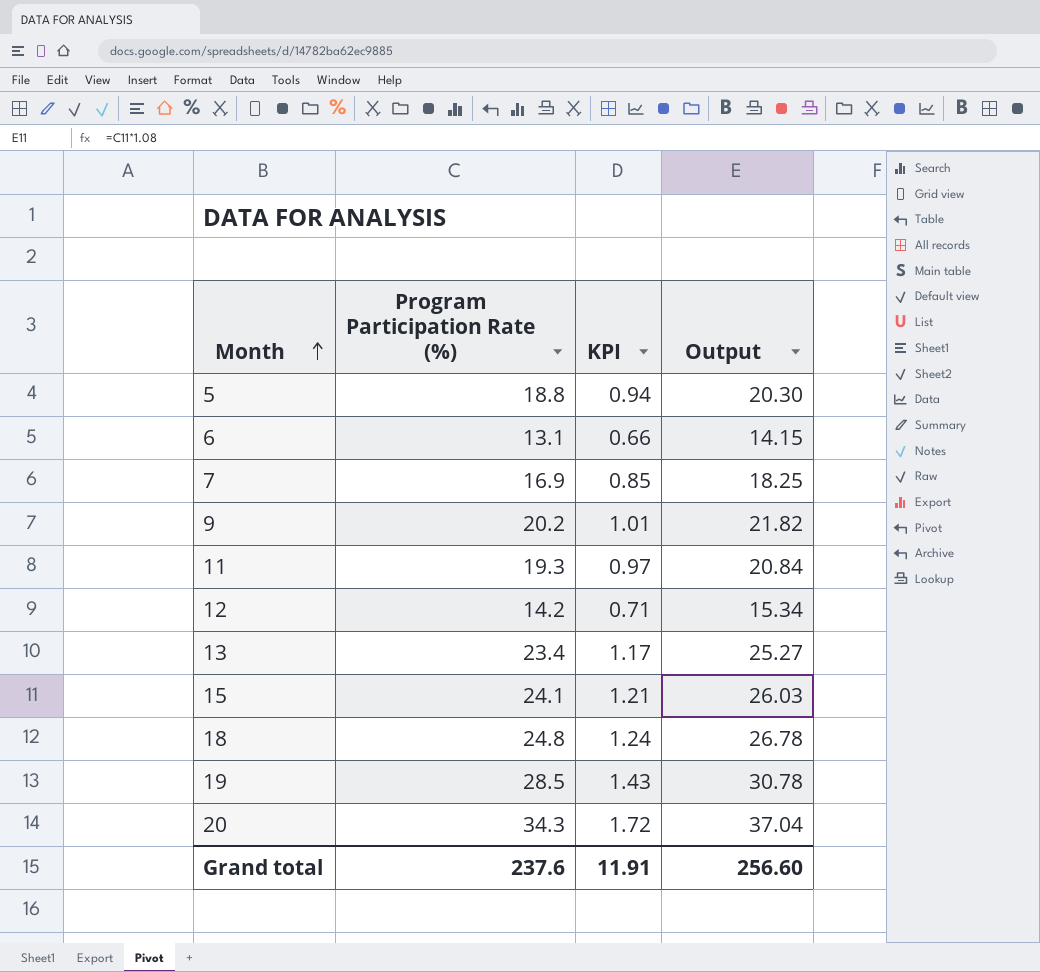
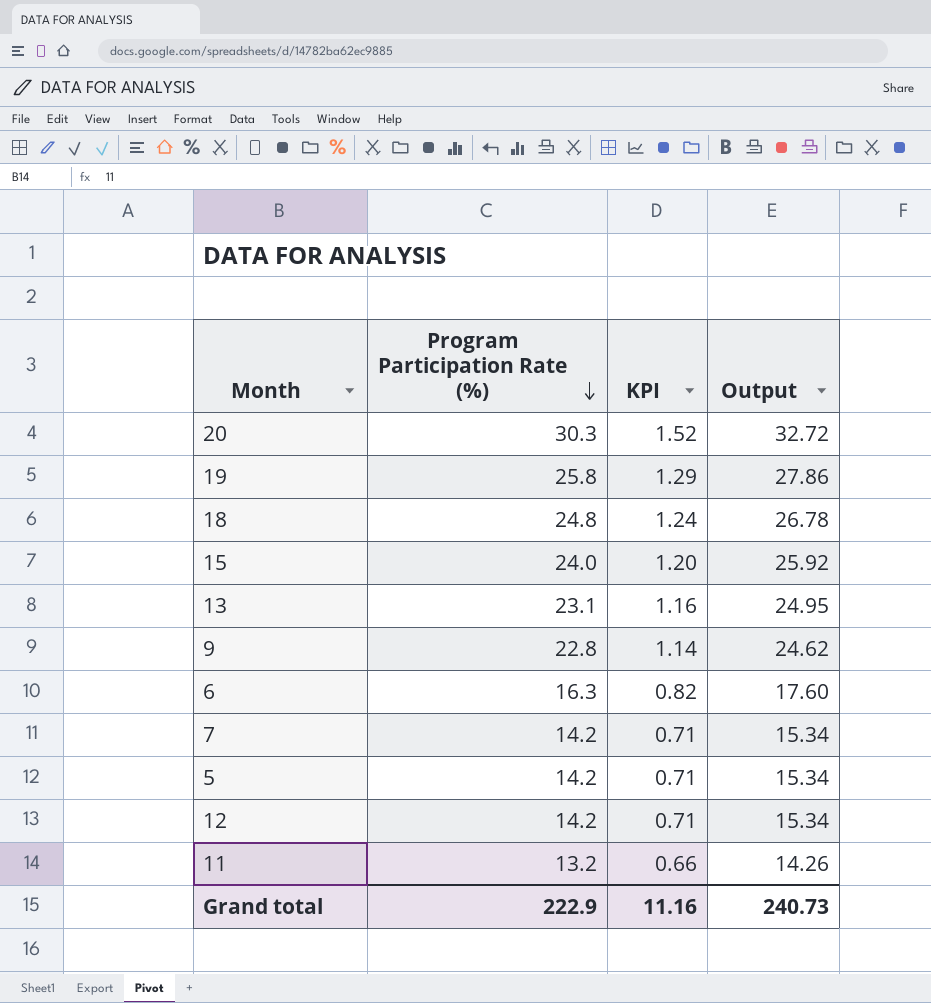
row order: Month ascending -> Program Participation Rate (%) descending
20 | Program Participation Rate (%): 34.3 -> 30.3
20 | KPI: 1.72 -> 1.52
20 | Output: 37.04 -> 32.72
19 | Program Participation Rate (%): 28.5 -> 25.8
19 | KPI: 1.43 -> 1.29
19 | Output: 30.78 -> 27.86
15 | Program Participation Rate (%): 24.1 -> 24.0
15 | KPI: 1.21 -> 1.20
15 | Output: 26.03 -> 25.92
13 | Program Participation Rate (%): 23.4 -> 23.1
13 | KPI: 1.17 -> 1.16
13 | Output: 25.27 -> 24.95
9 | Program Participation Rate (%): 20.2 -> 22.8
9 | KPI: 1.01 -> 1.14
9 | Output: 21.82 -> 24.62
6 | Program Participation Rate (%): 13.1 -> 16.3
6 | KPI: 0.66 -> 0.82
6 | Output: 14.15 -> 17.60
7 | Program Participation Rate (%): 16.9 -> 14.2
7 | KPI: 0.85 -> 0.71
7 | Output: 18.25 -> 15.34
5 | Program Participation Rate (%): 18.8 -> 14.2
5 | KPI: 0.94 -> 0.71
5 | Output: 20.30 -> 15.34
11 | Program Participation Rate (%): 19.3 -> 13.2
11 | KPI: 0.97 -> 0.66
11 | Output: 20.84 -> 14.26
Grand total | Program Participation Rate (%): 237.6 -> 222.9
Grand total | KPI: 11.91 -> 11.16
Grand total | Output: 256.60 -> 240.73

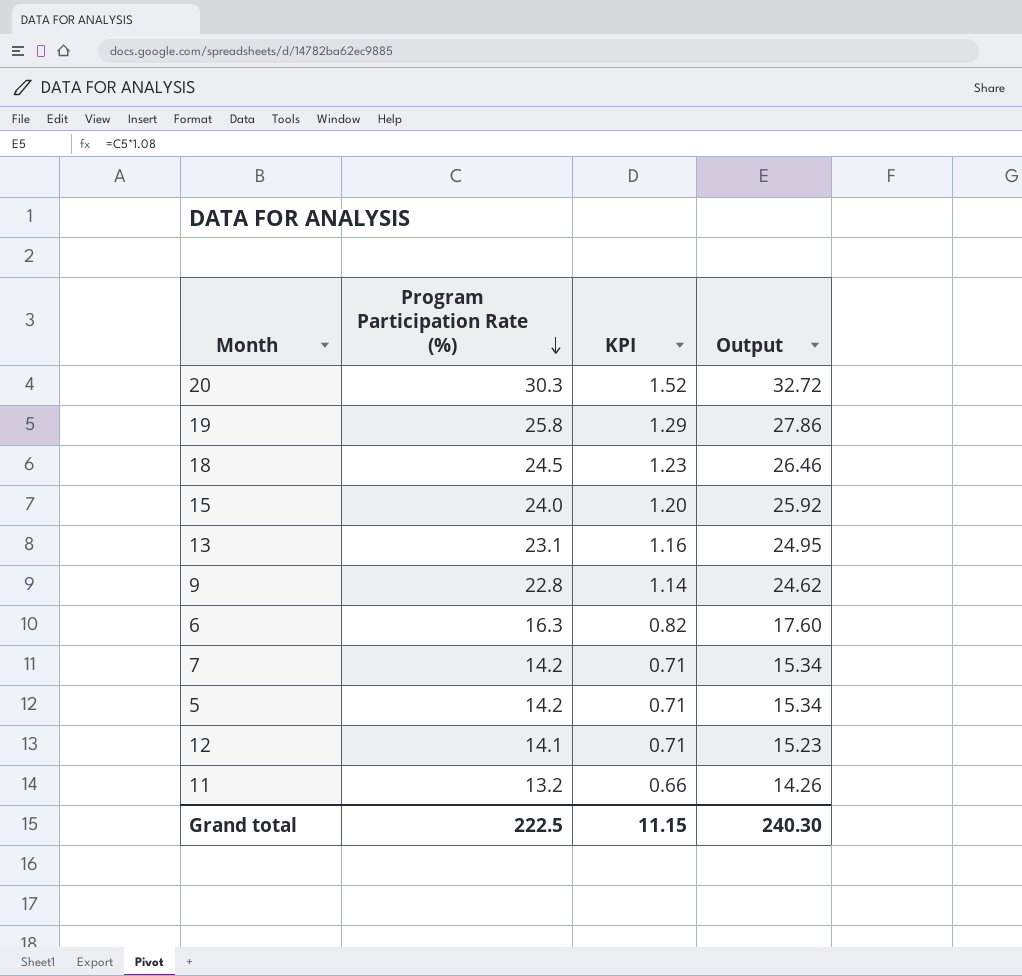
18 | Program Participation Rate (%): 24.8 -> 24.5
18 | KPI: 1.24 -> 1.23
18 | Output: 26.78 -> 26.46
12 | Program Participation Rate (%): 14.2 -> 14.1
12 | Output: 15.34 -> 15.23
Grand total | Program Participation Rate (%): 222.9 -> 222.5
Grand total | KPI: 11.16 -> 11.15
Grand total | Output: 240.73 -> 240.30

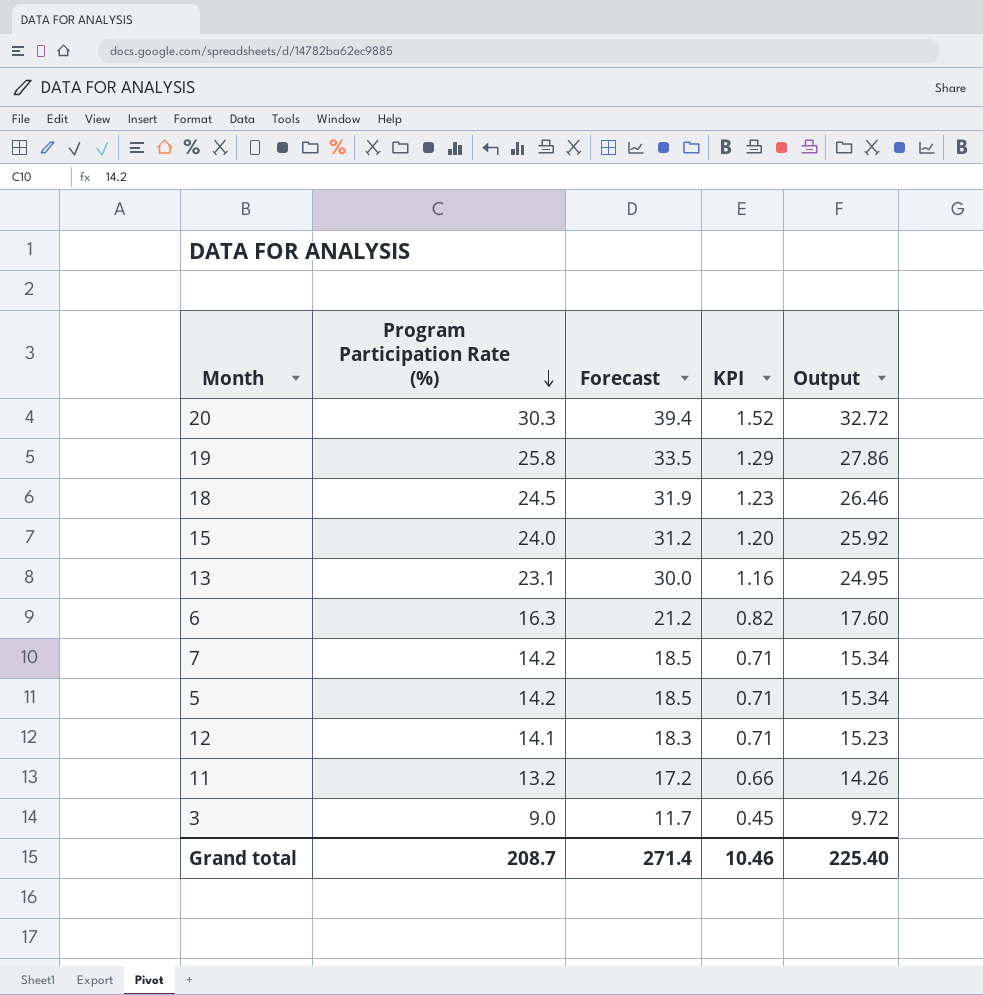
column Forecast | formula: none -> [Program Participation Rate (%)] * 1.3
row 9: 22.8 | 1.14 | 24.62 -> none
row 3: none -> 9.0 | 11.7 | 0.45 | 9.72
Grand total | Program Participation Rate (%): 222.5 -> 208.7
Grand total | KPI: 11.15 -> 10.46
Grand total | Output: 240.30 -> 225.40

